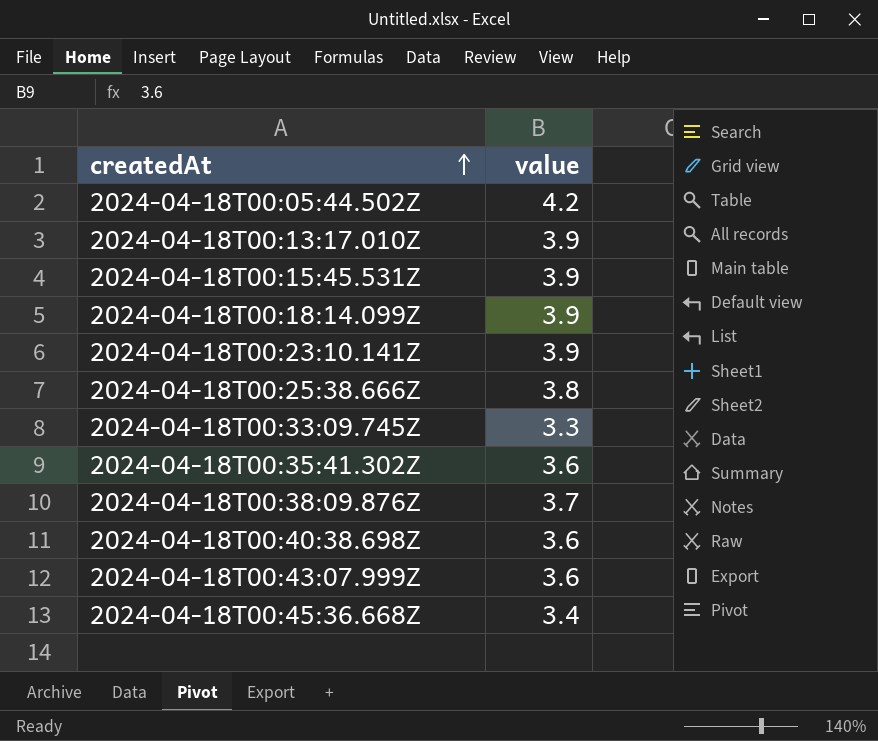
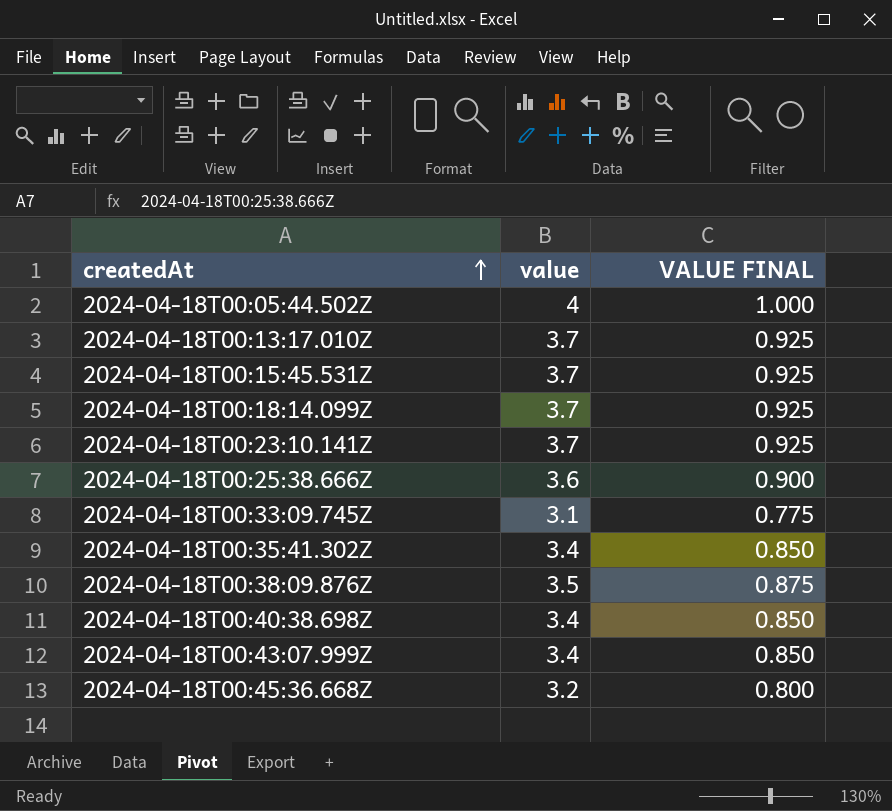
column VALUE FINAL | formula: none -> [value] * 0.25
2024-04-18T00:05:44.502Z | value: 4.2 -> 4
2024-04-18T00:13:17.010Z | value: 3.9 -> 3.7
2024-04-18T00:15:45.531Z | value: 3.9 -> 3.7
2024-04-18T00:18:14.099Z | value: 3.9 -> 3.7
2024-04-18T00:23:10.141Z | value: 3.9 -> 3.7
2024-04-18T00:25:38.666Z | value: 3.8 -> 3.6
2024-04-18T00:33:09.745Z | value: 3.3 -> 3.1
2024-04-18T00:35:41.302Z | value: 3.6 -> 3.4
2024-04-18T00:38:09.876Z | value: 3.7 -> 3.5
2024-04-18T00:40:38.698Z | value: 3.6 -> 3.4
2024-04-18T00:43:07.999Z | value: 3.6 -> 3.4
2024-04-18T00:45:36.668Z | value: 3.4 -> 3.2

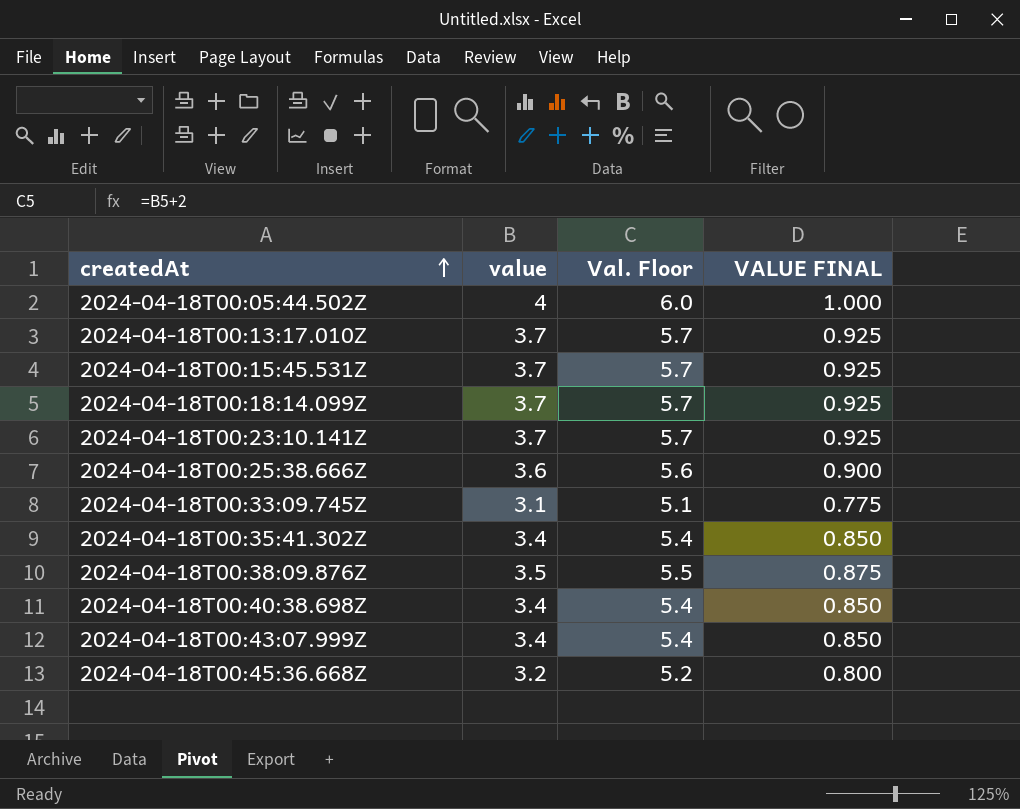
column Val. Floor | formula: none -> [value] + 2

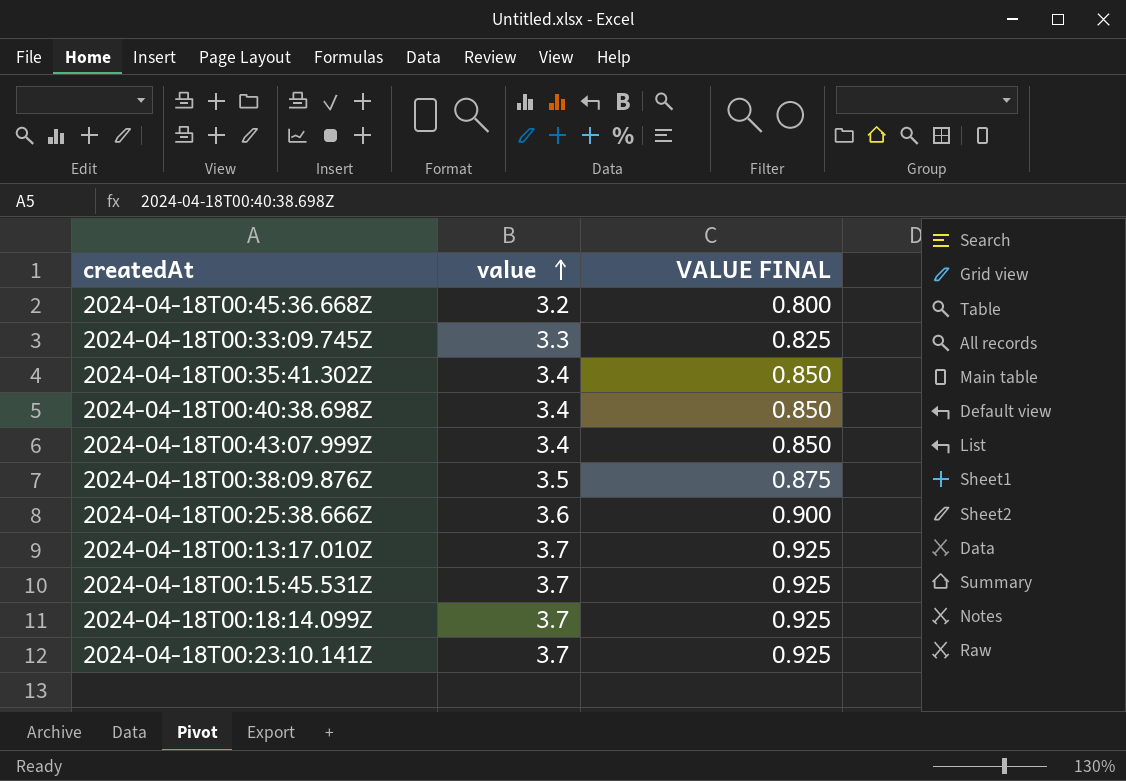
row order: createdAt ascending -> value ascending
column Val. Floor | formula: [value] + 2 -> none
row 2024-04-18T00:05:44.502Z: 4 | 6.0 | 1.000 -> none
2024-04-18T00:33:09.745Z | value: 3.1 -> 3.3
2024-04-18T00:33:09.745Z | VALUE FINAL: 0.775 -> 0.825

